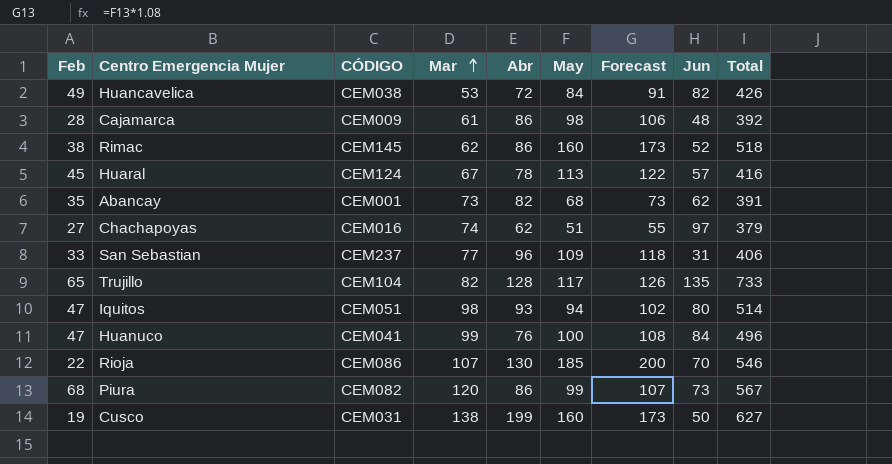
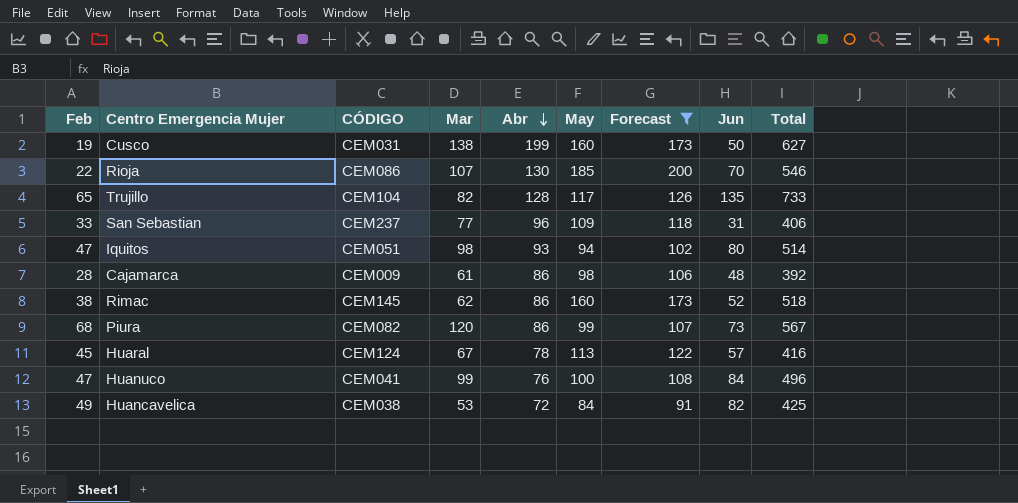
filter: none -> Forecast >= 91
row order: Mar ascending -> Abr descending
Huancavelica | Total: 426 -> 425

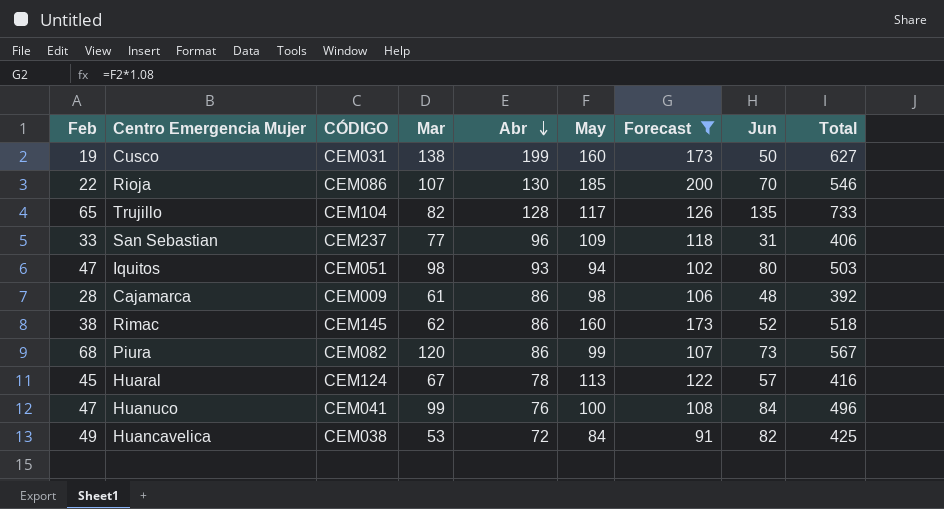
Iquitos | Total: 514 -> 503

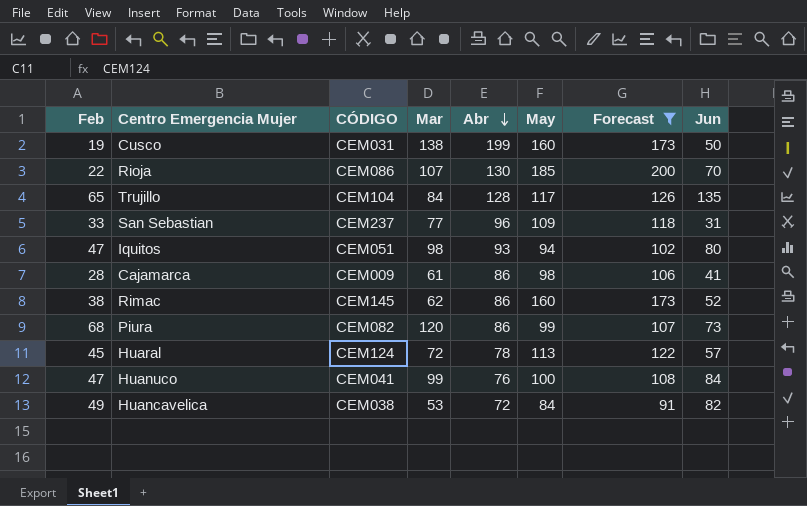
column Total | position: 9 -> none
Trujillo | Mar: 82 -> 84
Cajamarca | Jun: 48 -> 41
Huaral | Mar: 67 -> 72

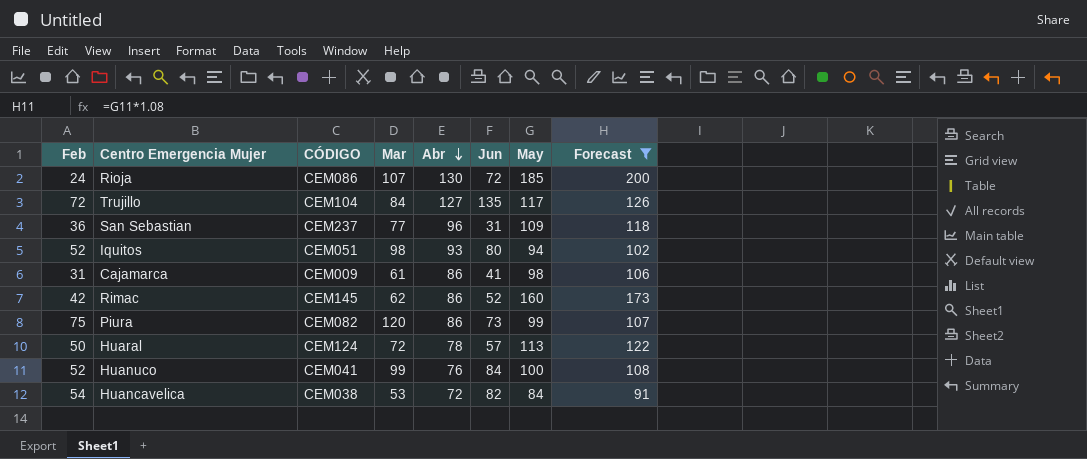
column Jun | position: 8 -> 6
row Cusco: 19 | CEM031 | 138 | 199 | 160 | 173 | 50 -> none
Rioja | Feb: 22 -> 24
Rioja | Jun: 70 -> 72
Trujillo | Feb: 65 -> 72
Trujillo | Abr: 128 -> 127
San Sebastian | Feb: 33 -> 36
Iquitos | Feb: 47 -> 52
Cajamarca | Feb: 28 -> 31
Rimac | Feb: 38 -> 42
Piura | Feb: 68 -> 75
Huaral | Feb: 45 -> 50
Huanuco | Feb: 47 -> 52
Huancavelica | Feb: 49 -> 54

